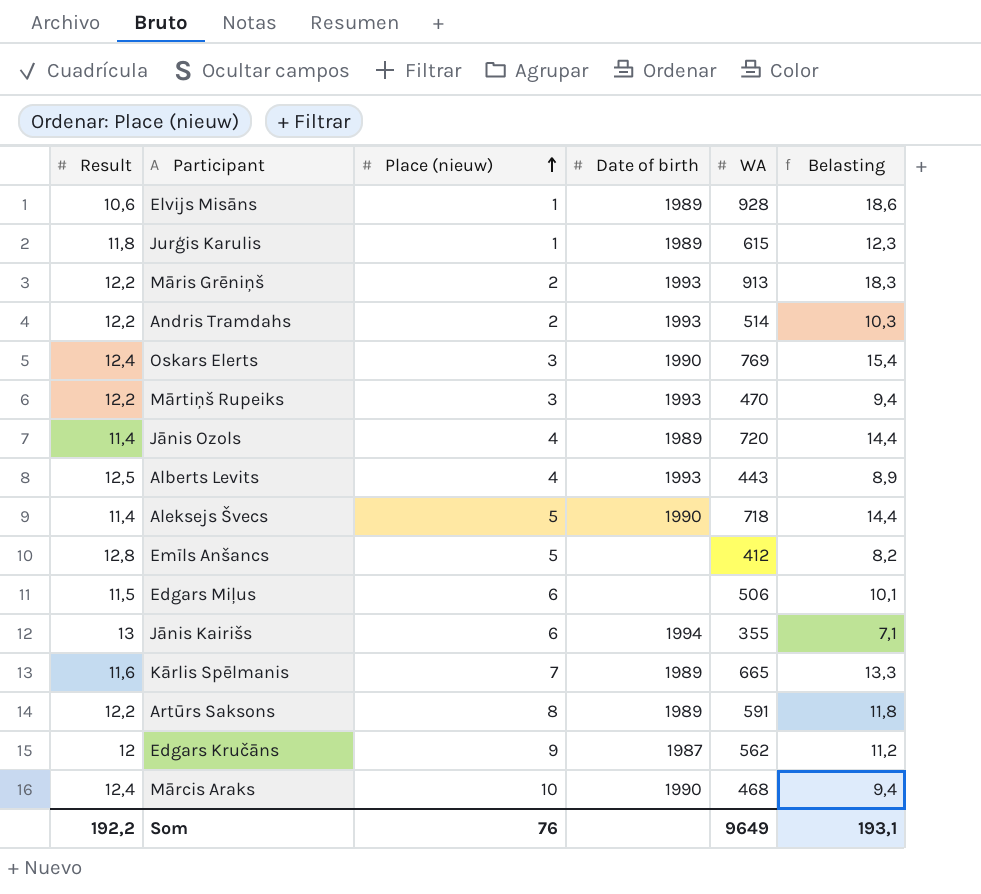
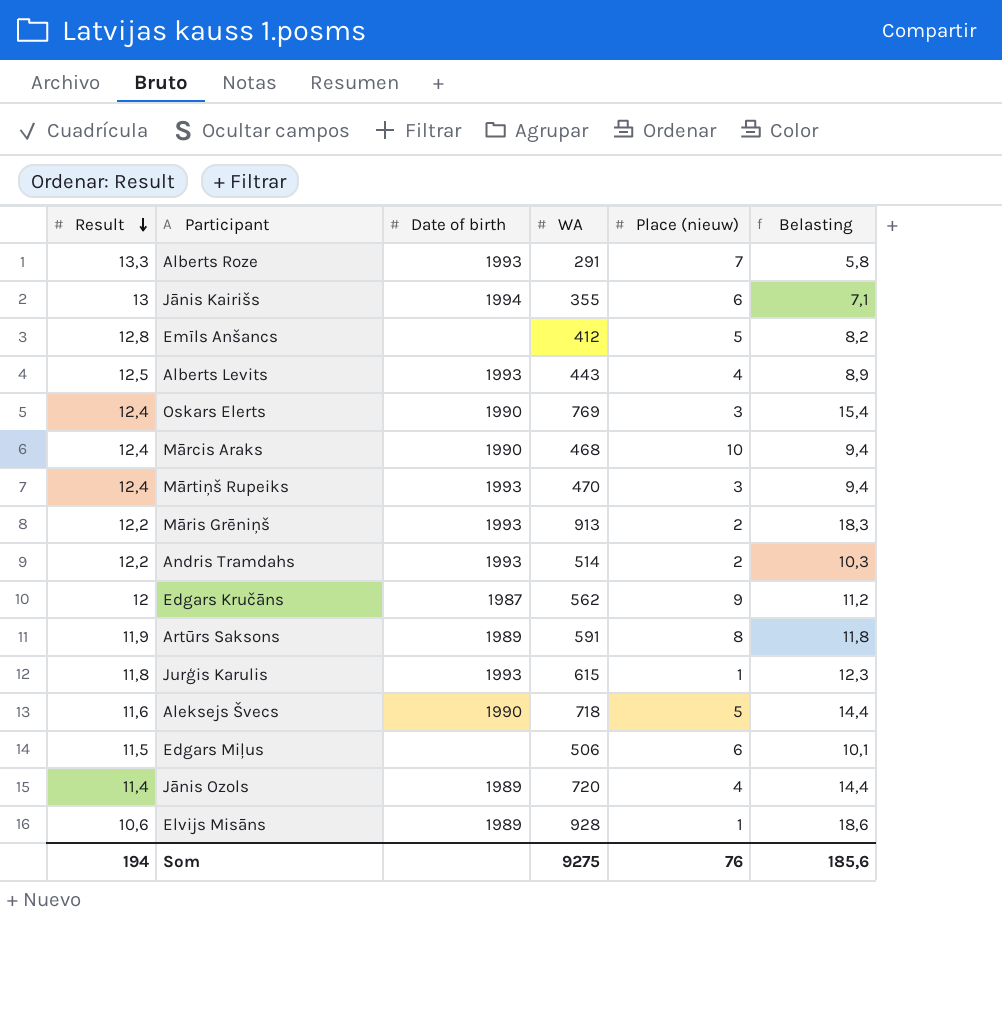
row order: Place (nieuw) ascending -> Result descending
column Place (nieuw) | position: 3 -> 5
row Kārlis Spēlmanis: 11,6 | 7 | 1989 | 665 | 13,3 -> none
row Alberts Roze: none -> 13,3 | 1993 | 291 | 7 | 5,8
Mārtiņš Rupeiks | Result: 12,2 -> 12,4
Artūrs Saksons | Result: 12,2 -> 11,9
Jurģis Karulis | Date of birth: 1989 -> 1993
Aleksejs Švecs | Result: 11,4 -> 11,6
Som | Result: 192,2 -> 194
Som | WA: 9649 -> 9275
Som | Belasting: 193,1 -> 185,6

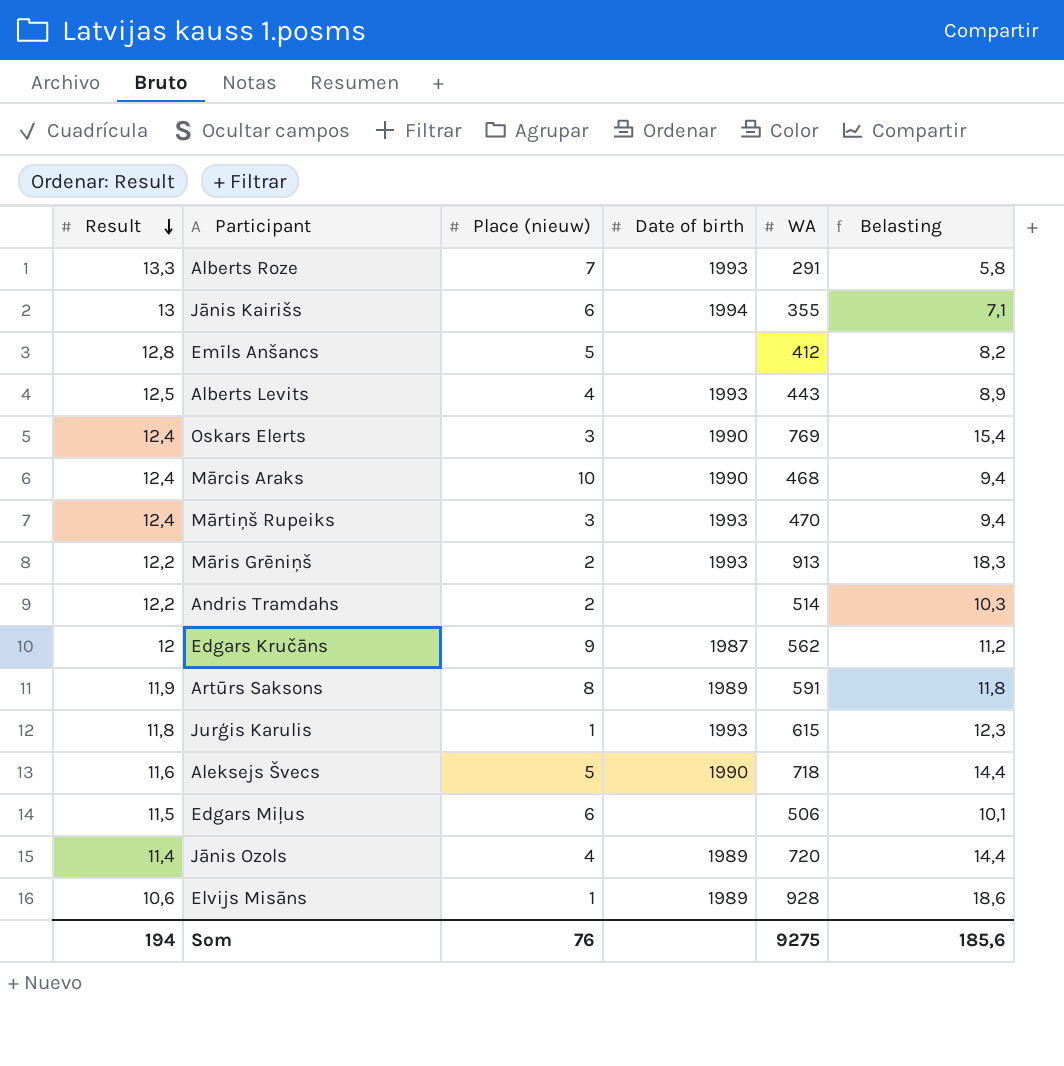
column Place (nieuw) | position: 5 -> 3
Andris Tramdahs | Date of birth: 1993 -> none

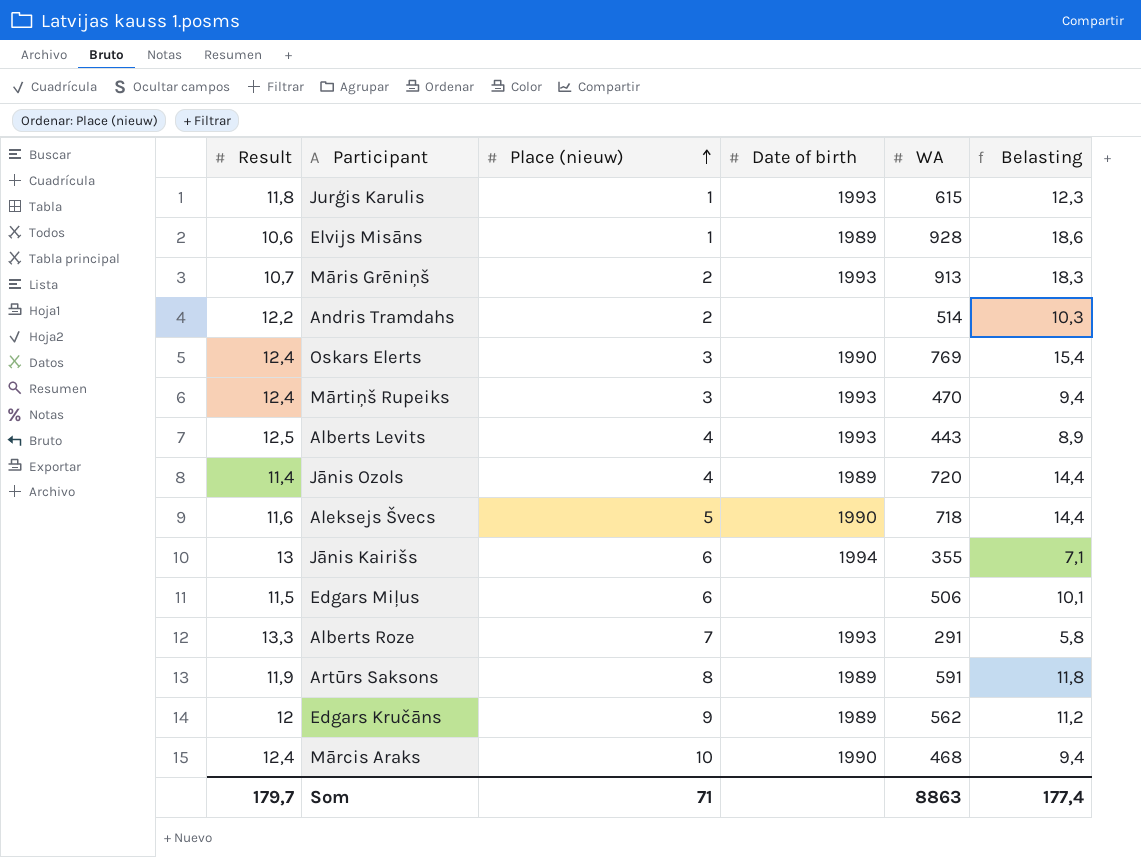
row order: Result descending -> Place (nieuw) ascending
row Emīls Anšancs: 12,8 | 5 | none | 412 | 8,2 -> none
Māris Grēniņš | Result: 12,2 -> 10,7
Edgars Kručāns | Date of birth: 1987 -> 1989
Som | Result: 194 -> 179,7
Som | Place (nieuw): 76 -> 71
Som | WA: 9275 -> 8863
Som | Belasting: 185,6 -> 177,4

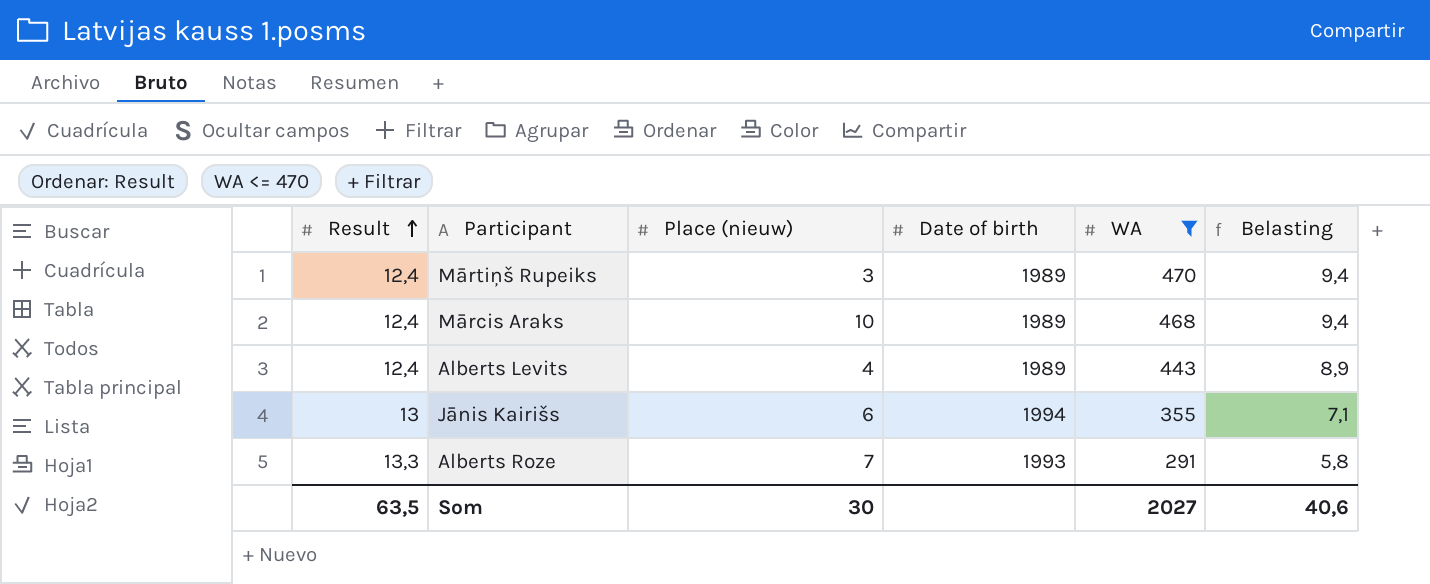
filter: none -> WA <= 470
row order: Place (nieuw) ascending -> Result ascending
Mārtiņš Rupeiks | Date of birth: 1993 -> 1989
Mārcis Araks | Date of birth: 1990 -> 1989
Alberts Levits | Result: 12,5 -> 12,4
Alberts Levits | Date of birth: 1993 -> 1989
Som | Result: 179,7 -> 63,5
Som | Place (nieuw): 71 -> 30
Som | WA: 8863 -> 2027
Som | Belasting: 177,4 -> 40,6

